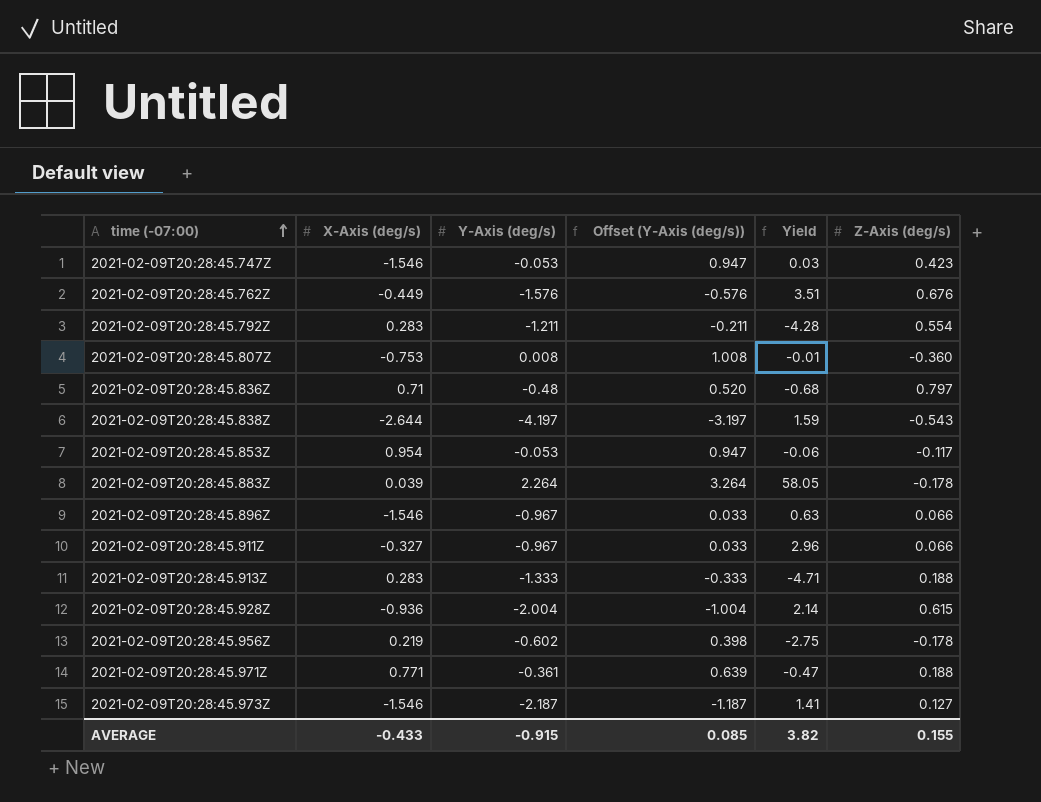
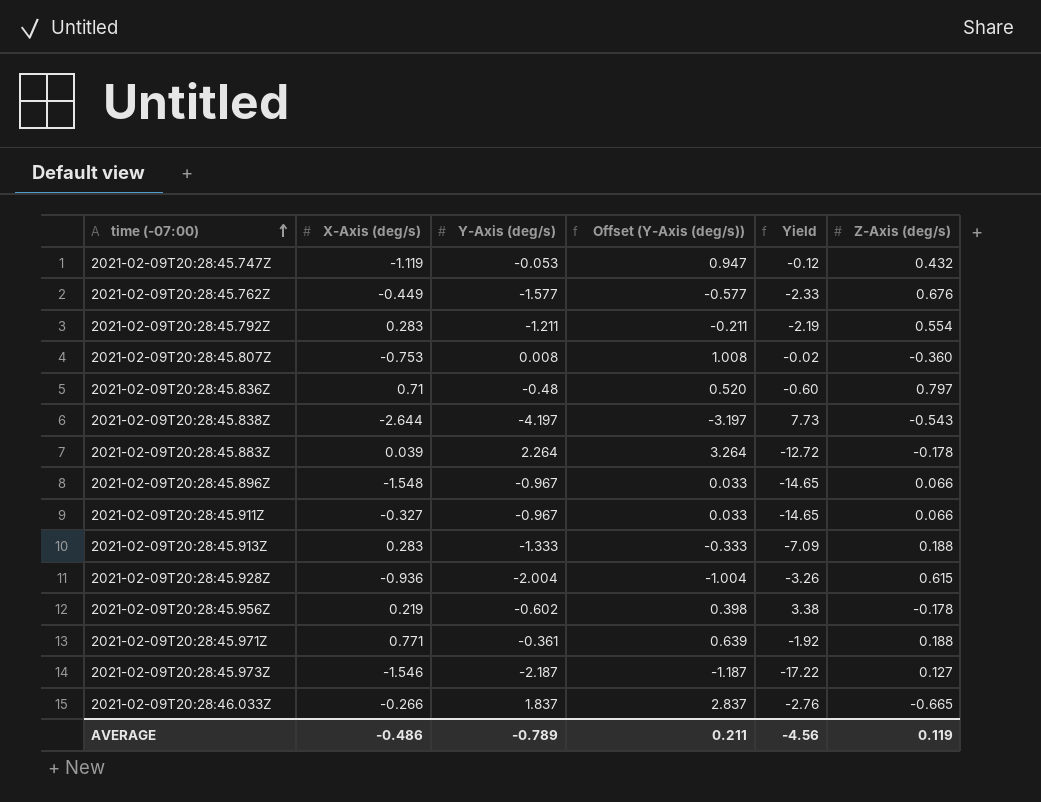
column Yield | formula: [Y-Axis (deg/s)] / [X-Axis (deg/s)] -> [Y-Axis (deg/s)] / [Z-Axis (deg/s)]
row 2021-02-09T20:28:45.853Z: 0.954 | -0.053 | 0.947 | -0.06 | -0.117 -> none
2021-02-09T20:28:45.747Z | X-Axis (deg/s): -1.546 -> -1.119
2021-02-09T20:28:45.747Z | Z-Axis (deg/s): 0.423 -> 0.432
2021-02-09T20:28:45.762Z | Y-Axis (deg/s): -1.576 -> -1.577
2021-02-09T20:28:45.762Z | Offset (Y-Axis (deg/s)): -0.576 -> -0.577
2021-02-09T20:28:45.896Z | X-Axis (deg/s): -1.546 -> -1.548
row 2021-02-09T20:28:46.033Z: none -> -0.266 | 1.837 | 2.837 | -2.76 | -0.665
AVERAGE | X-Axis (deg/s): -0.433 -> -0.486
AVERAGE | Y-Axis (deg/s): -0.915 -> -0.789
AVERAGE | Offset (Y-Axis (deg/s)): 0.085 -> 0.211
AVERAGE | Yield: 3.82 -> -4.56
AVERAGE | Z-Axis (deg/s): 0.155 -> 0.119

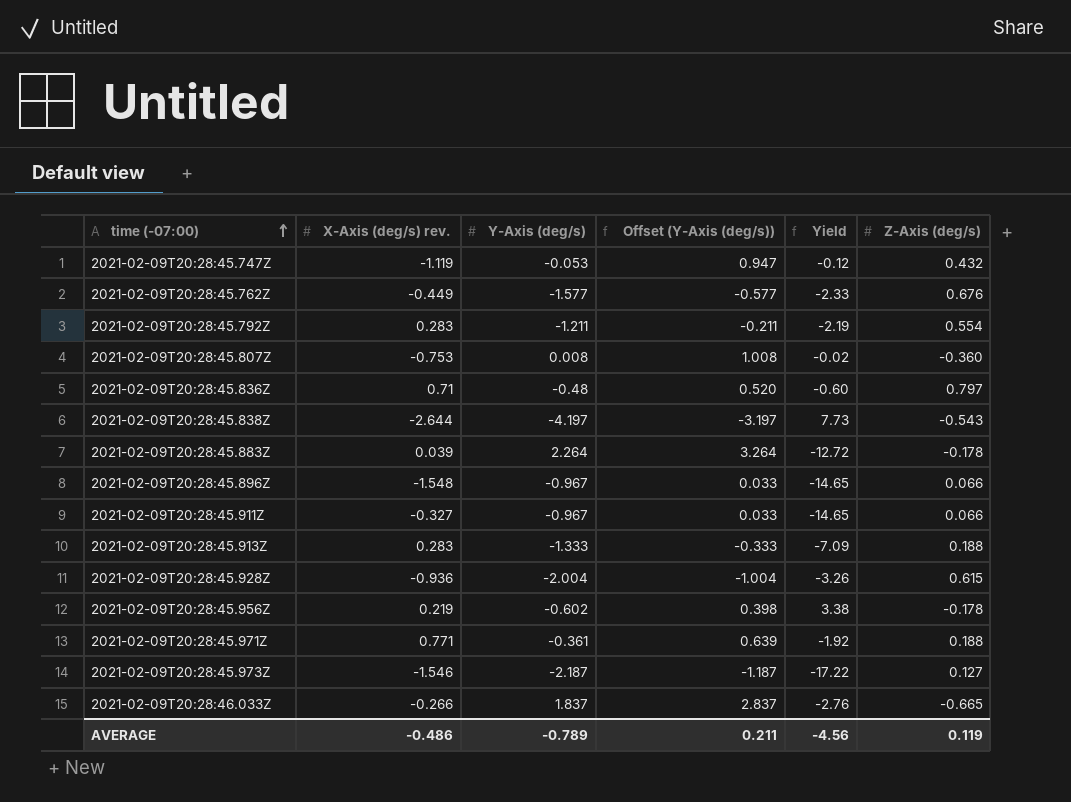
column name: X-Axis (deg/s) -> X-Axis (deg/s) rev.

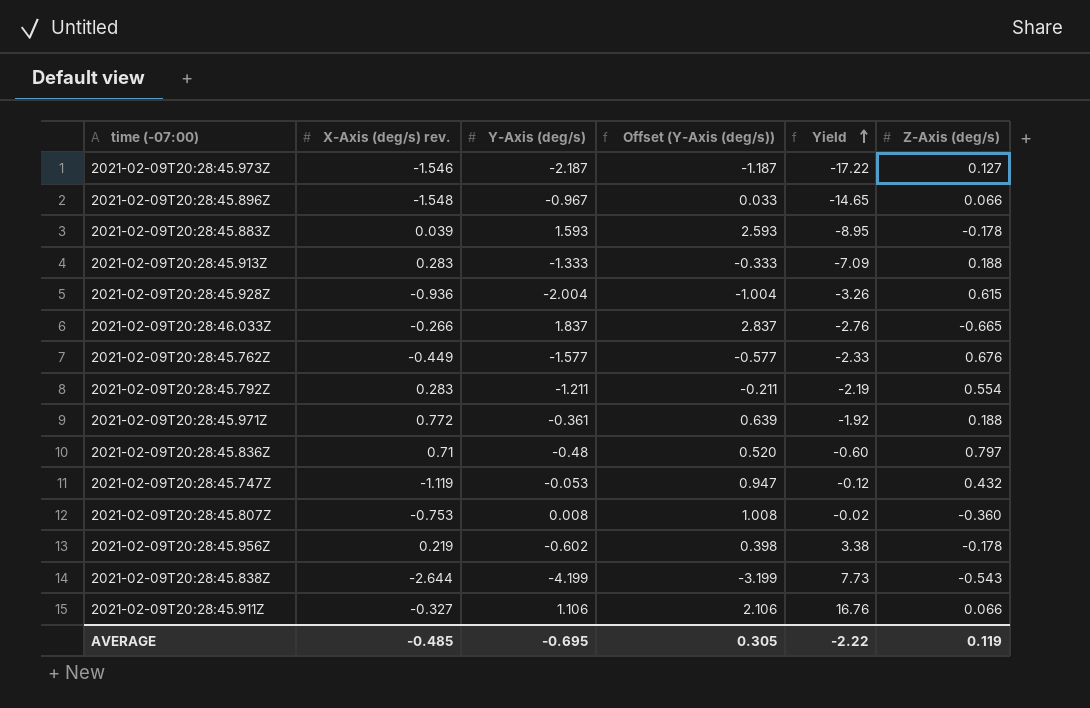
row order: time (-07:00) ascending -> Yield ascending
2021-02-09T20:28:45.883Z | Y-Axis (deg/s): 2.264 -> 1.593
2021-02-09T20:28:45.883Z | Offset (Y-Axis (deg/s)): 3.264 -> 2.593
2021-02-09T20:28:45.883Z | Yield: -12.72 -> -8.95
2021-02-09T20:28:45.971Z | X-Axis (deg/s) rev.: 0.771 -> 0.772
2021-02-09T20:28:45.838Z | Y-Axis (deg/s): -4.197 -> -4.199
2021-02-09T20:28:45.838Z | Offset (Y-Axis (deg/s)): -3.197 -> -3.199
2021-02-09T20:28:45.911Z | Y-Axis (deg/s): -0.967 -> 1.106
2021-02-09T20:28:45.911Z | Offset (Y-Axis (deg/s)): 0.033 -> 2.106
2021-02-09T20:28:45.911Z | Yield: -14.65 -> 16.76
AVERAGE | X-Axis (deg/s) rev.: -0.486 -> -0.485
AVERAGE | Y-Axis (deg/s): -0.789 -> -0.695
AVERAGE | Offset (Y-Axis (deg/s)): 0.211 -> 0.305
AVERAGE | Yield: -4.56 -> -2.22

